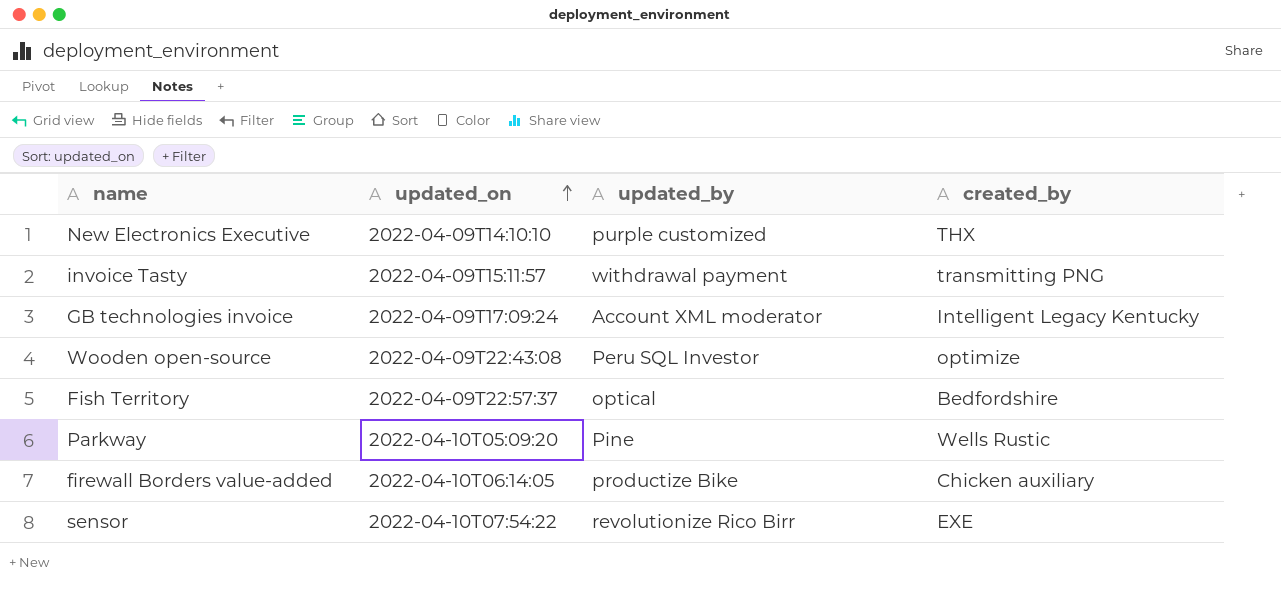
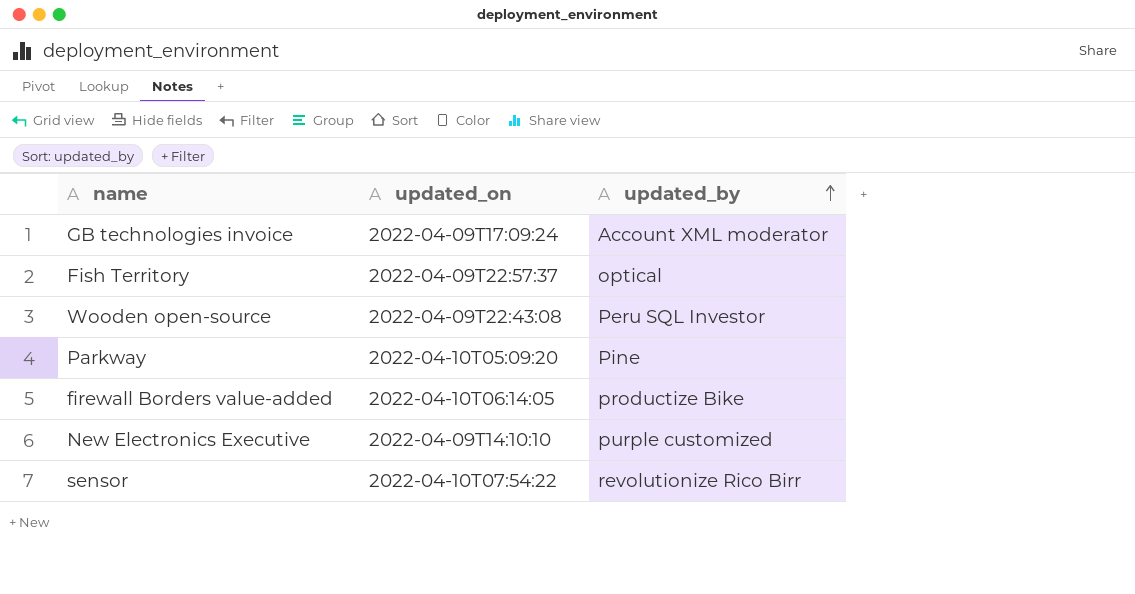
row order: updated_on ascending -> updated_by ascending
column created_by | position: 4 -> none
row invoice Tasty: 2022-04-09T15:11:57 | withdrawal payment | transmitting PNG -> none

